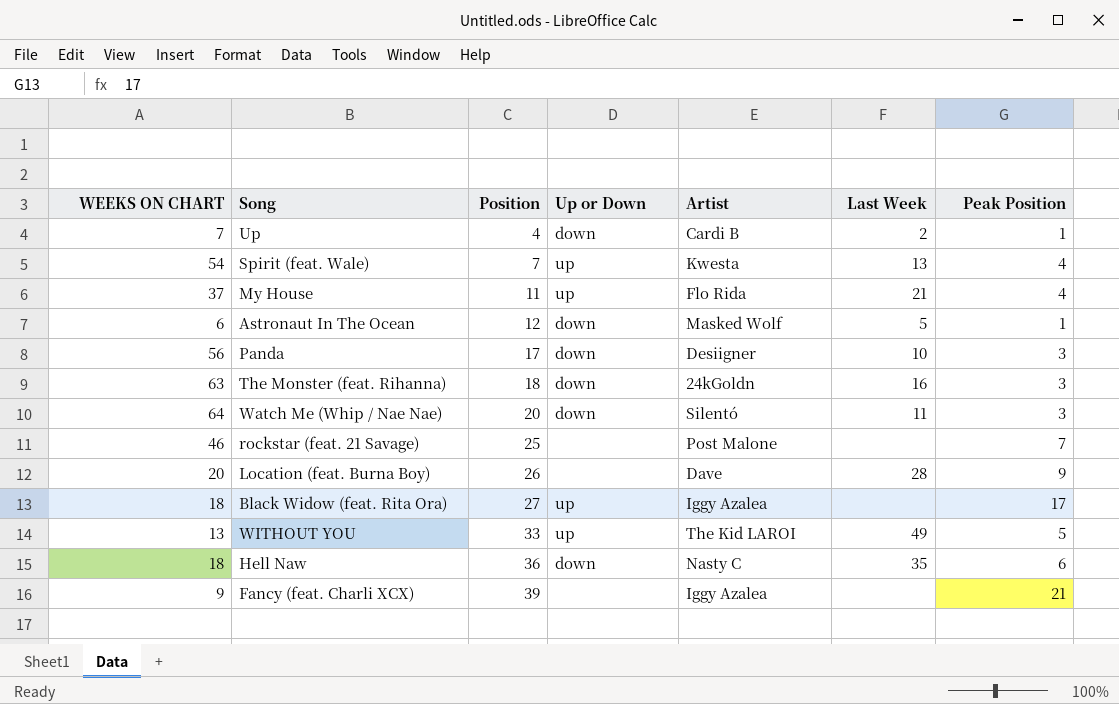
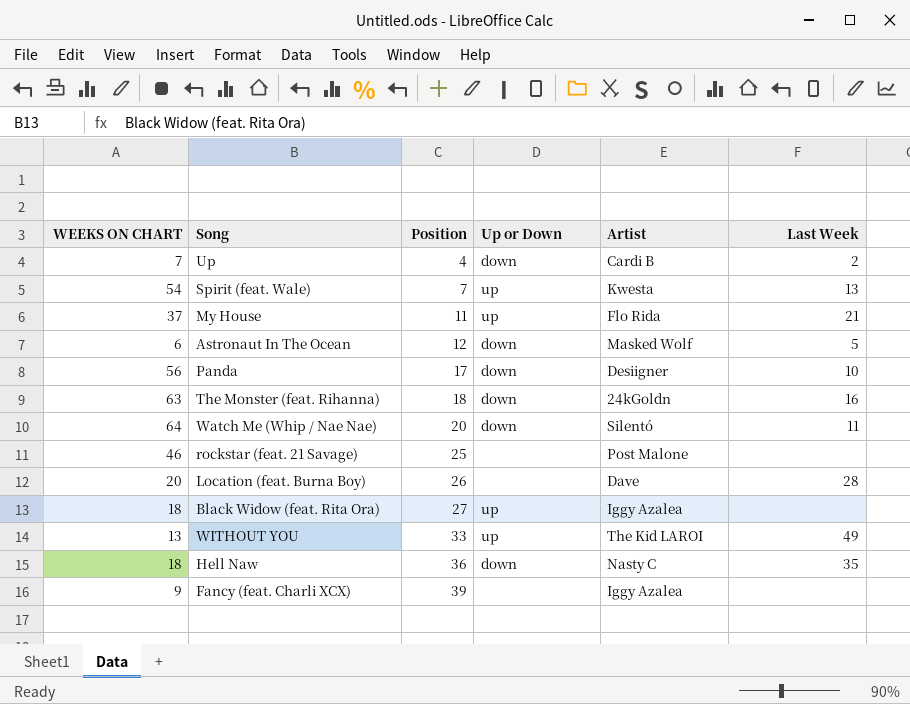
column Peak Position | position: 7 -> none

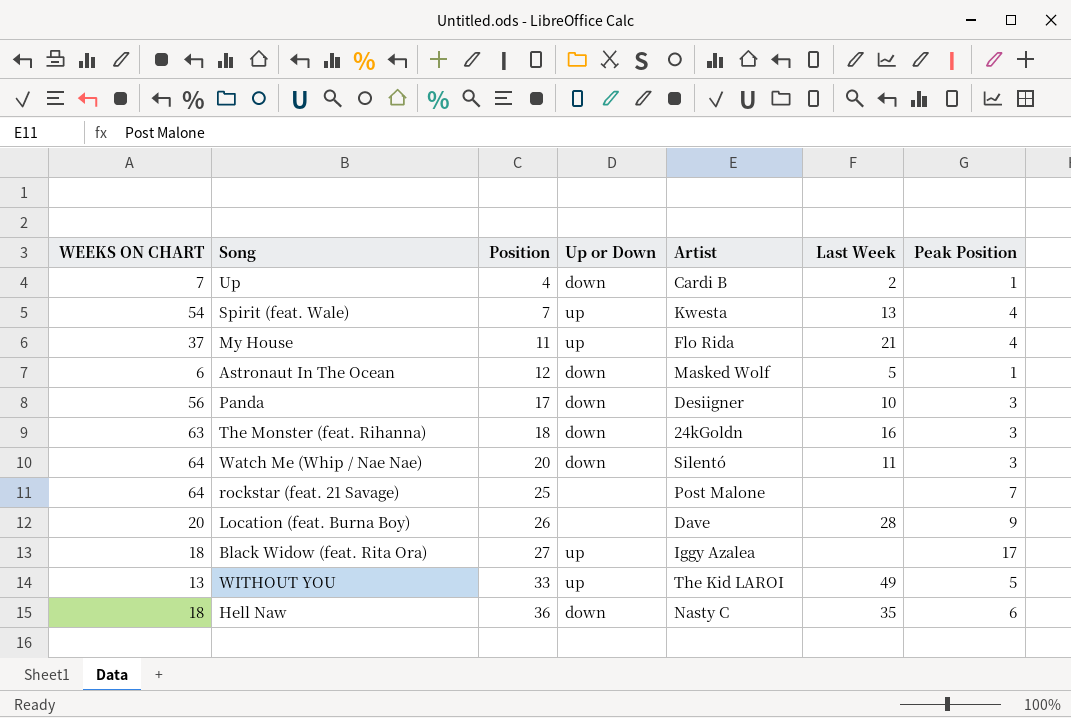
column Peak Position | position: none -> 7
row Fancy (feat. Charli XCX): 9 | 39 | none | Iggy Azalea | none -> none
rockstar (feat. 21 Savage) | WEEKS ON CHART: 46 -> 64

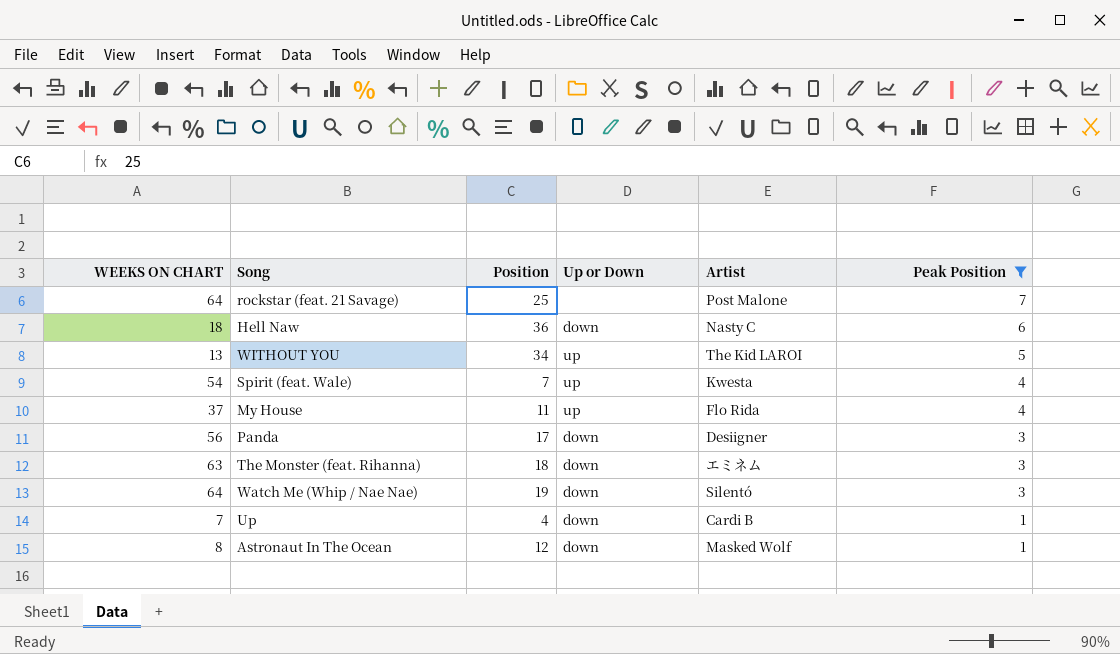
filter: none -> Peak Position <= 7
row order: Position ascending -> Peak Position descending
column Last Week | position: 6 -> none
WITHOUT YOU | Position: 33 -> 34
The Monster (feat. Rihanna) | Artist: 24kGoldn -> エミネム
Watch Me (Whip / Nae Nae) | Position: 20 -> 19
Astronaut In The Ocean | WEEKS ON CHART: 6 -> 8

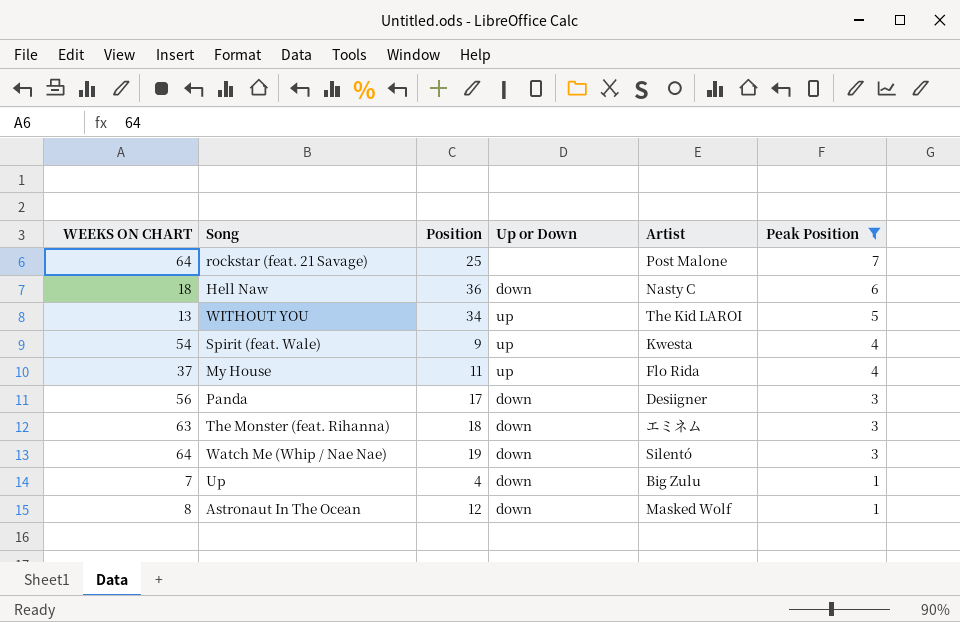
Spirit (feat. Wale) | Position: 7 -> 9
Up | Artist: Cardi B -> Big Zulu

